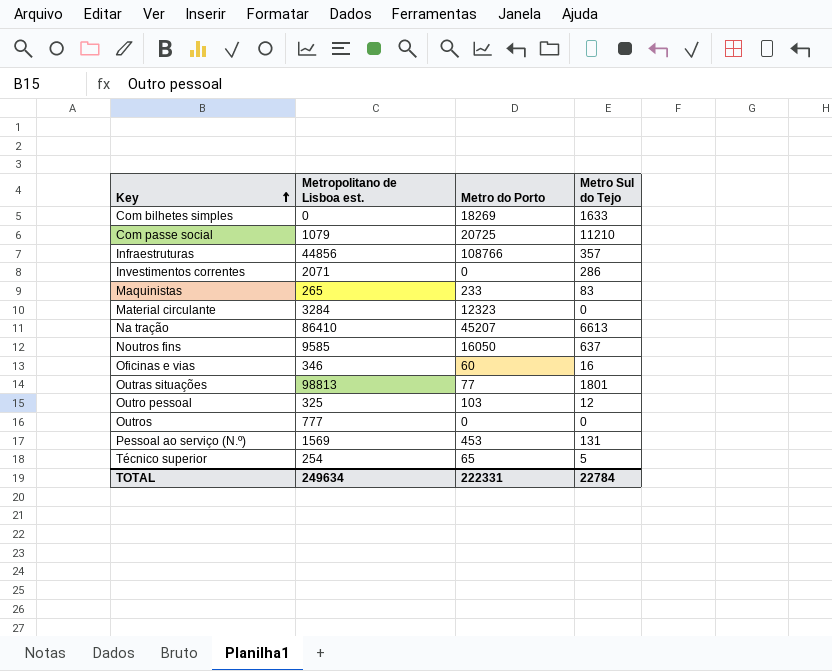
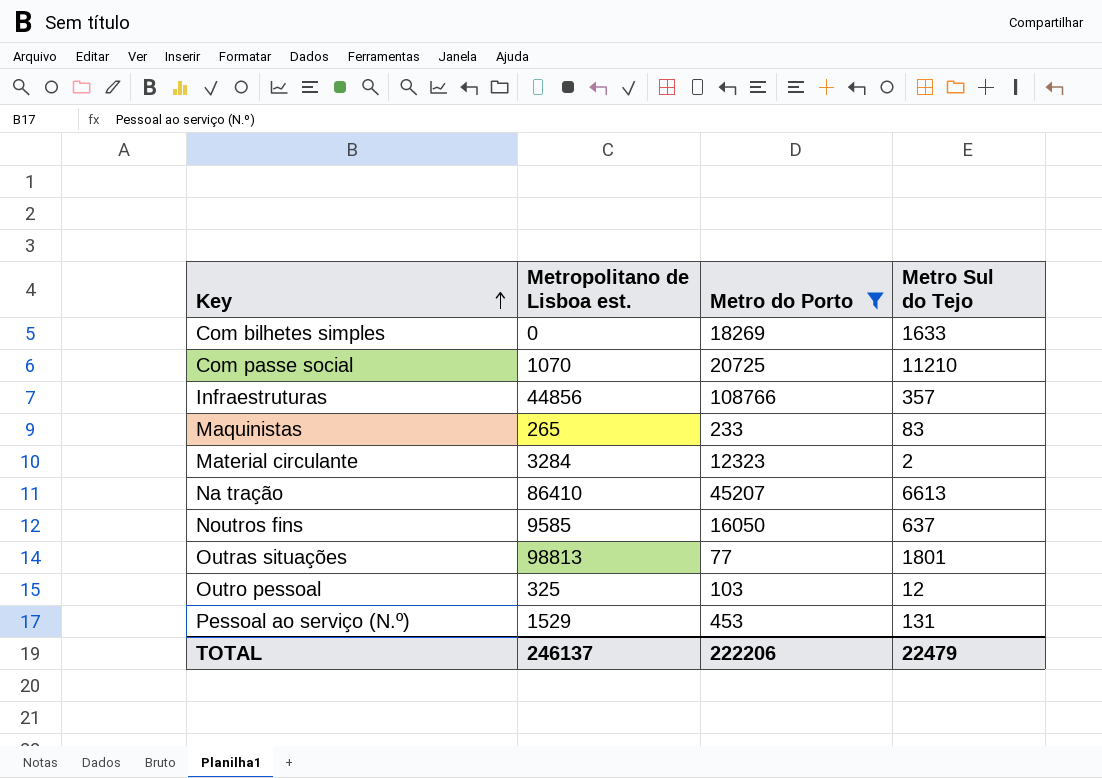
filter: none -> Metro do Porto >= 77
Com passe social | Metropolitano de Lisboa est.: 1079 -> 1070
Material circulante | Metro Sul do Tejo: 0 -> 2
Pessoal ao serviço (N.º) | Metropolitano de Lisboa est.: 1569 -> 1529
TOTAL | Metropolitano de Lisboa est.: 249634 -> 246137
TOTAL | Metro do Porto: 222331 -> 222206
TOTAL | Metro Sul do Tejo: 22784 -> 22479

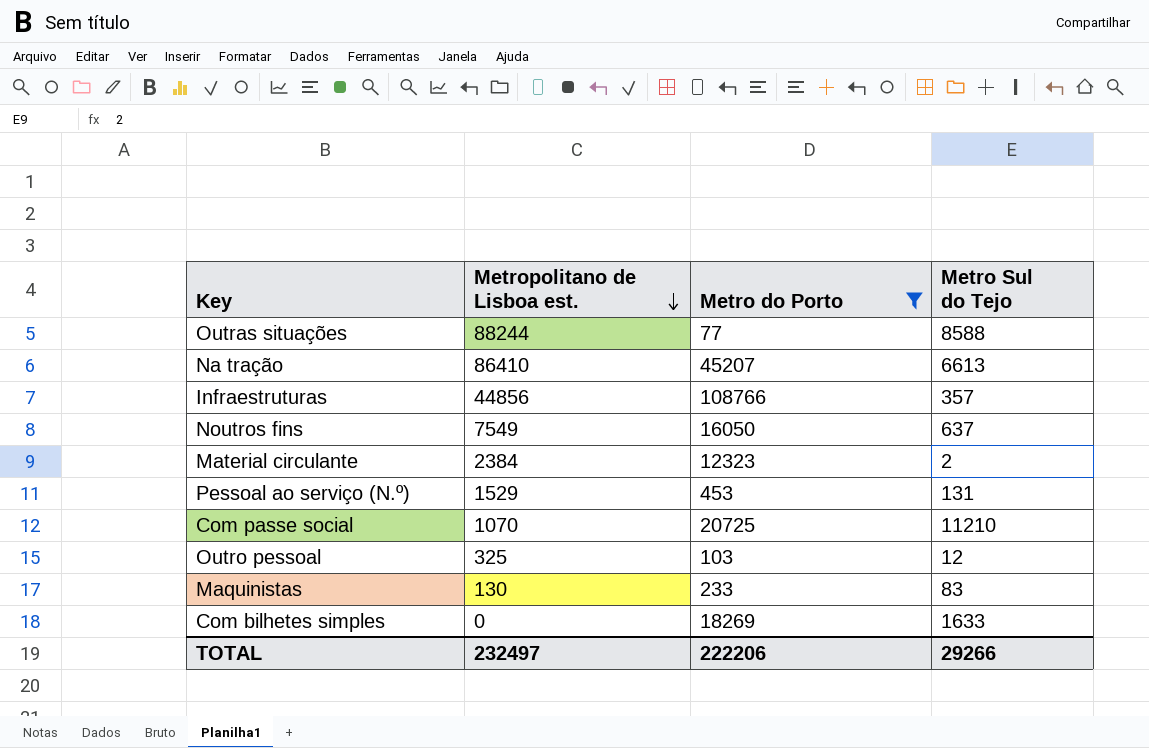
row order: Key ascending -> Metropolitano de Lisboa est. descending
Outras situações | Metropolitano de Lisboa est.: 98813 -> 88244
Outras situações | Metro Sul do Tejo: 1801 -> 8588
Noutros fins | Metropolitano de Lisboa est.: 9585 -> 7549
Material circulante | Metropolitano de Lisboa est.: 3284 -> 2384
Maquinistas | Metropolitano de Lisboa est.: 265 -> 130
TOTAL | Metropolitano de Lisboa est.: 246137 -> 232497
TOTAL | Metro Sul do Tejo: 22479 -> 29266

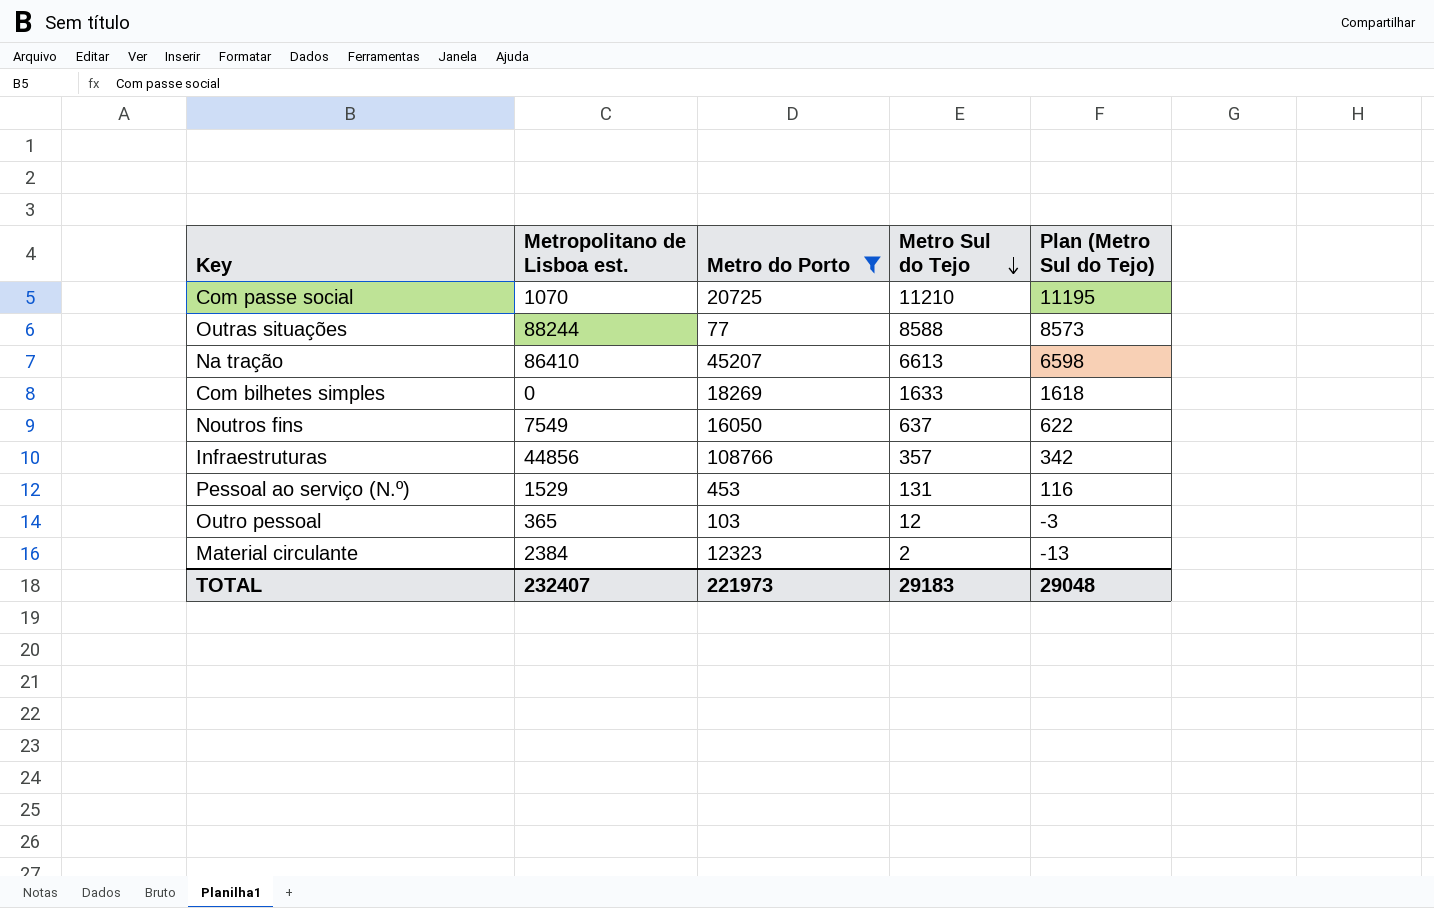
row order: Metropolitano de Lisboa est. descending -> Metro Sul do Tejo descending
column Plan (Metro Sul do Tejo) | formula: none -> [Metro Sul do Tejo] - 15
row Maquinistas: 130 | 233 | 83 -> none
Outro pessoal | Metropolitano de Lisboa est.: 325 -> 365
TOTAL | Metropolitano de Lisboa est.: 232497 -> 232407
TOTAL | Metro do Porto: 222206 -> 221973
TOTAL | Metro Sul do Tejo: 29266 -> 29183

